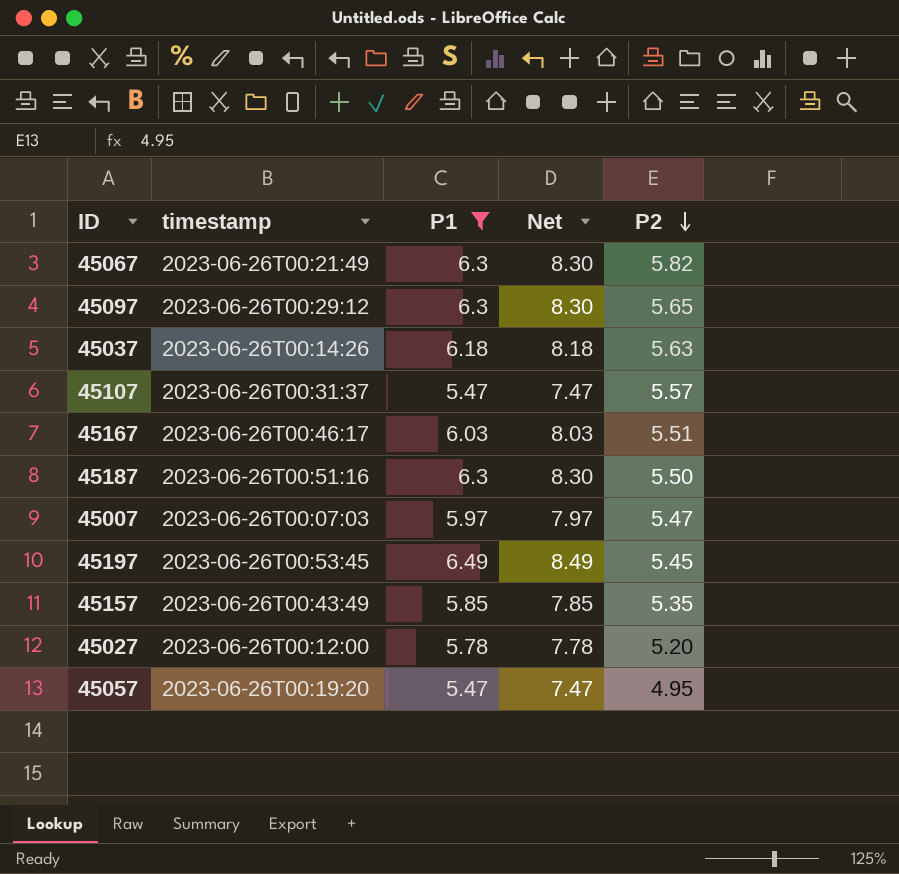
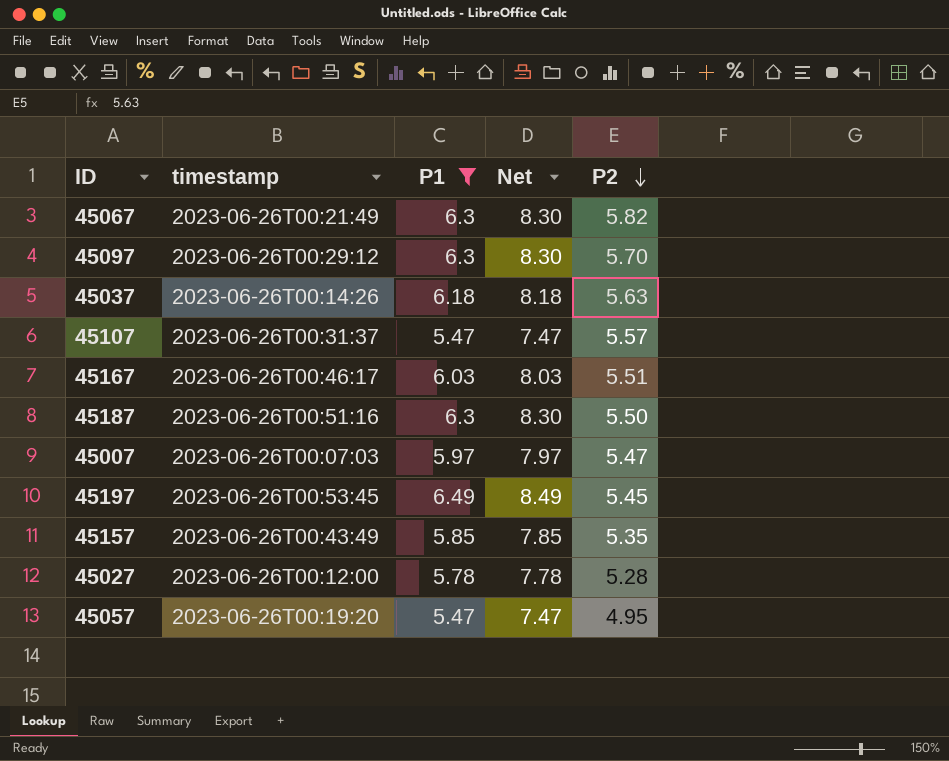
45097 | P2: 5.65 -> 5.70
45027 | P2: 5.20 -> 5.28

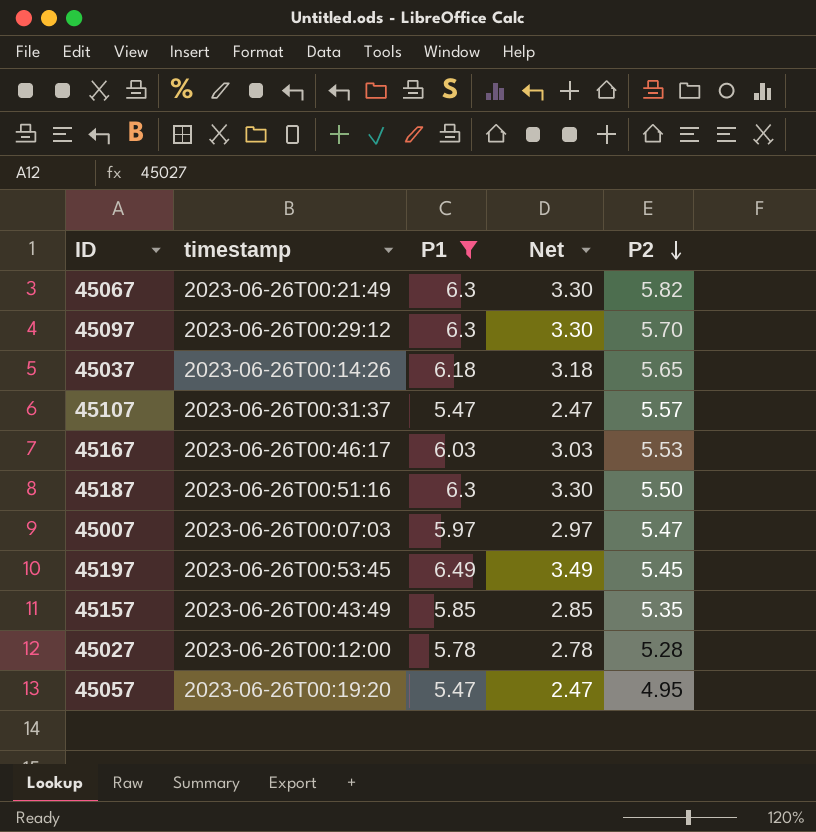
column Net | formula: [P1] + 2 -> [P1] - 3
45037 | P2: 5.63 -> 5.65
45167 | P2: 5.51 -> 5.53

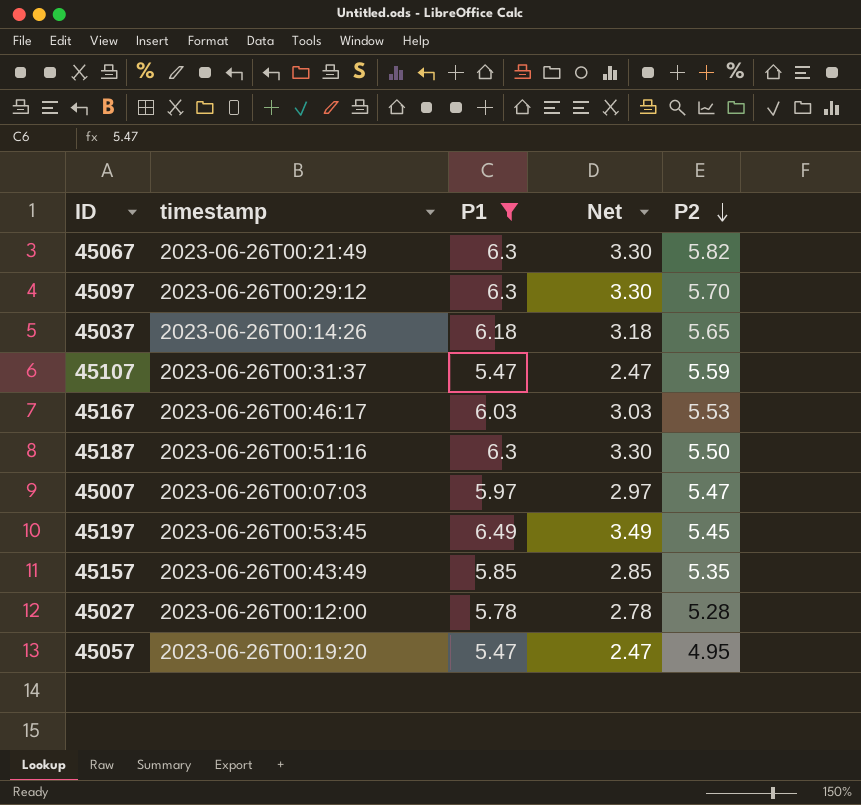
45107 | P2: 5.57 -> 5.59

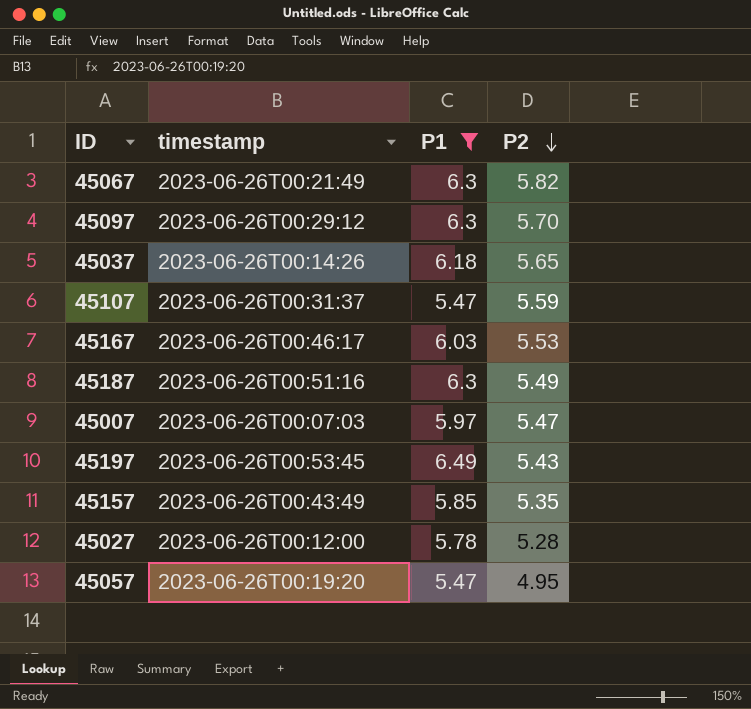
column Net | formula: [P1] - 3 -> none
45187 | P2: 5.50 -> 5.49
45197 | P2: 5.45 -> 5.43

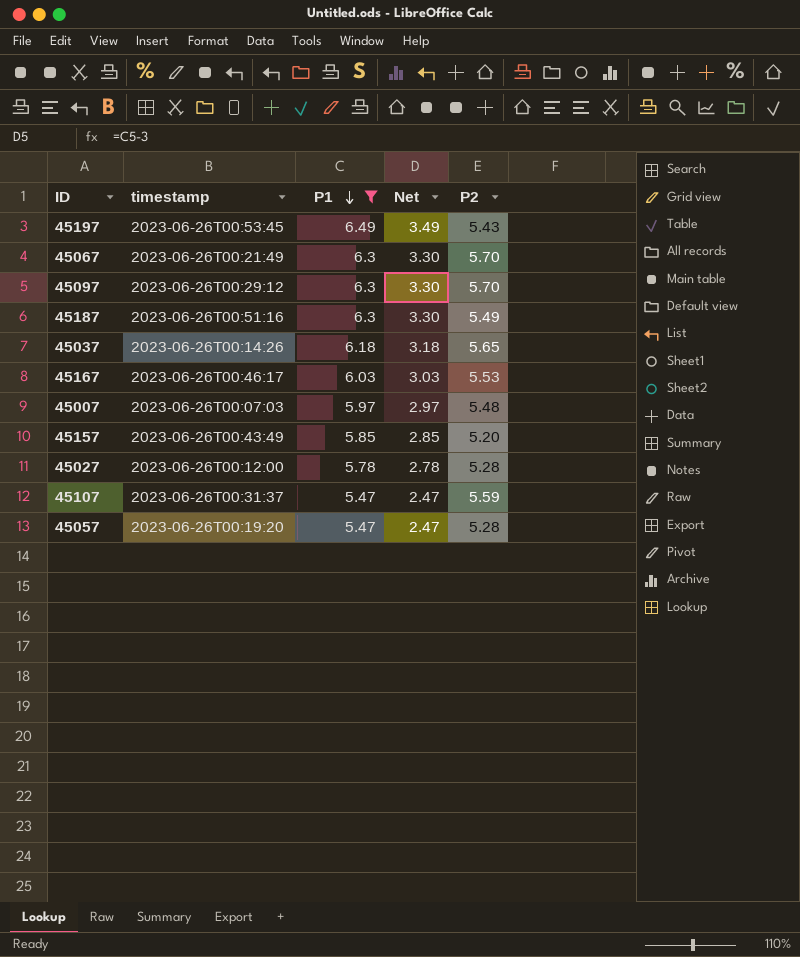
row order: P2 descending -> P1 descending
column Net | formula: none -> [P1] - 3
45067 | P2: 5.82 -> 5.70
45007 | P2: 5.47 -> 5.48
45157 | P2: 5.35 -> 5.20
45057 | P2: 4.95 -> 5.28

